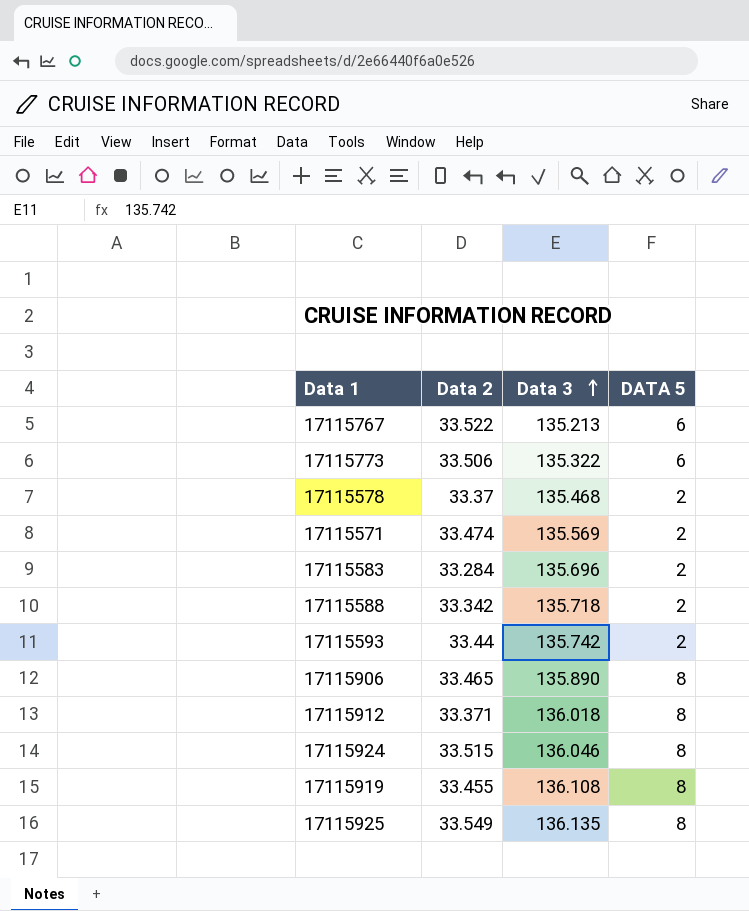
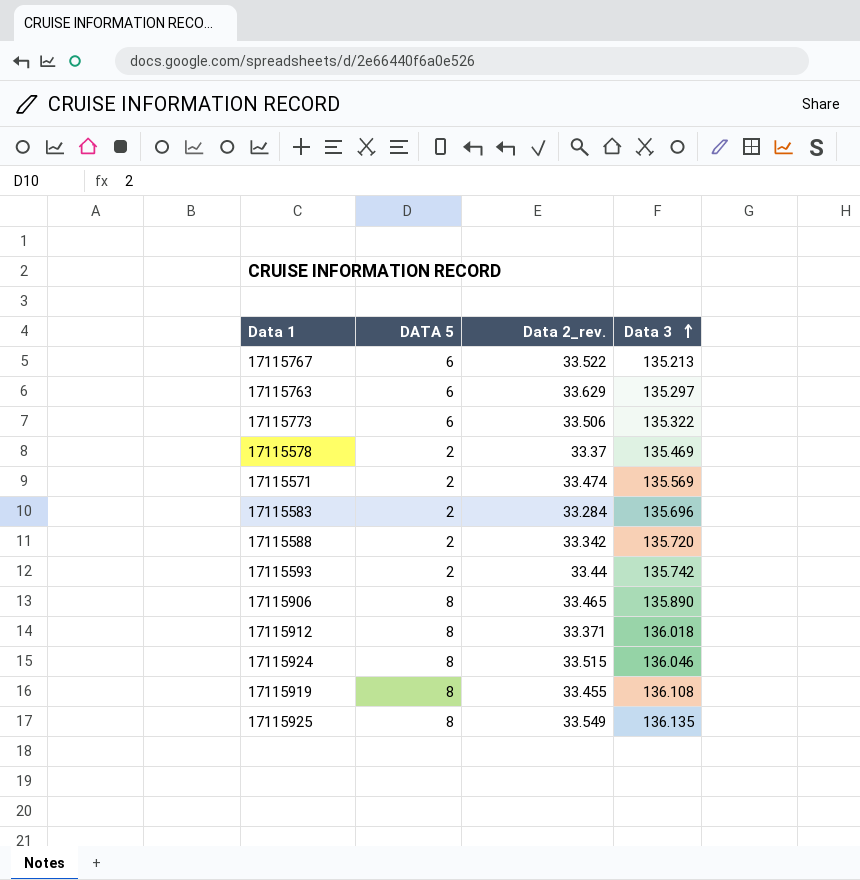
column DATA 5 | position: 4 -> 2
column name: Data 2 -> Data 2_rev.
row 17115763: none -> 6 | 33.629 | 135.297
17115578 | Data 3: 135.468 -> 135.469
17115588 | Data 3: 135.718 -> 135.720

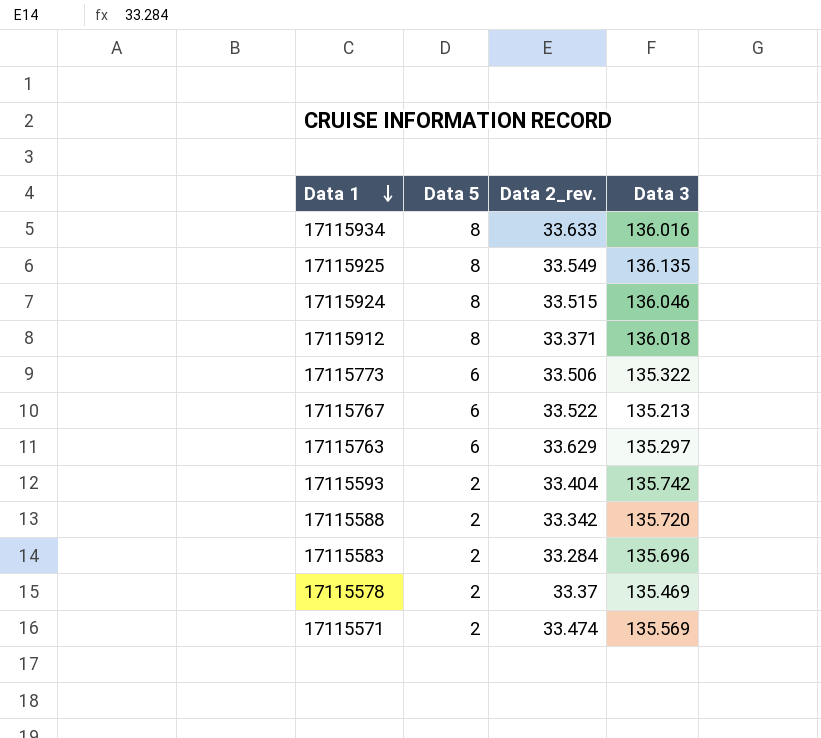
row order: Data 3 ascending -> Data 1 descending
column name: DATA 5 -> Data 5
row 17115906: 8 | 33.465 | 135.890 -> none
row 17115919: 8 | 33.455 | 136.108 -> none
row 17115934: none -> 8 | 33.633 | 136.016
17115593 | Data 2_rev.: 33.44 -> 33.404

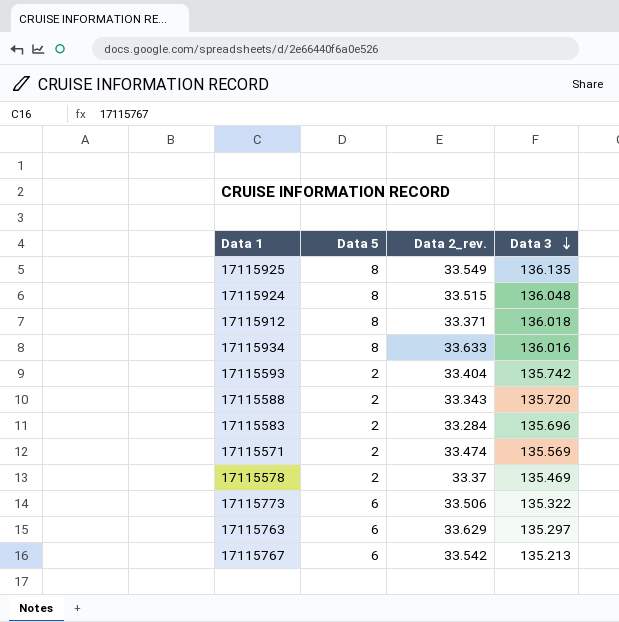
row order: Data 1 descending -> Data 3 descending
17115924 | Data 3: 136.046 -> 136.048
17115588 | Data 2_rev.: 33.342 -> 33.343
17115767 | Data 2_rev.: 33.522 -> 33.542

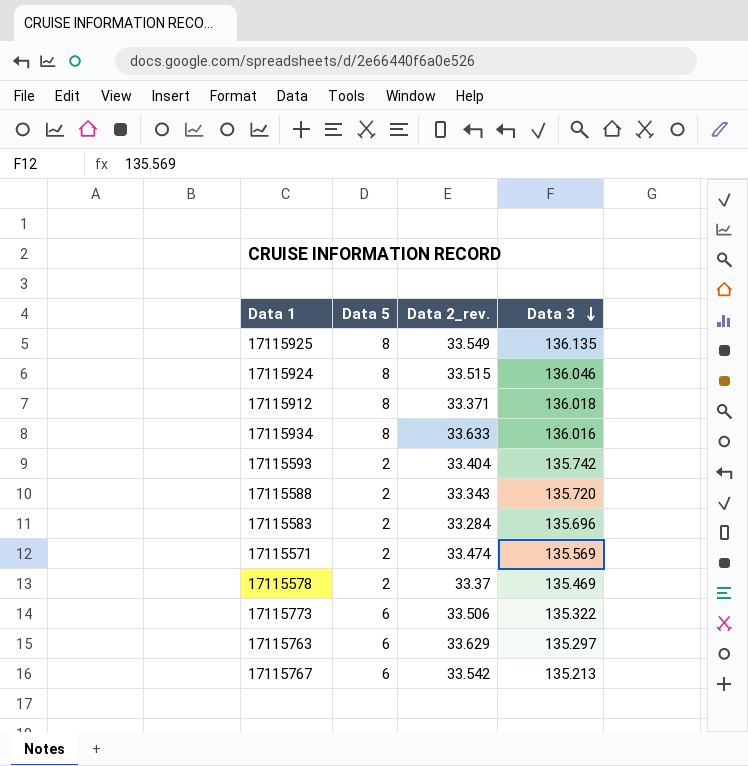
17115924 | Data 3: 136.048 -> 136.046

